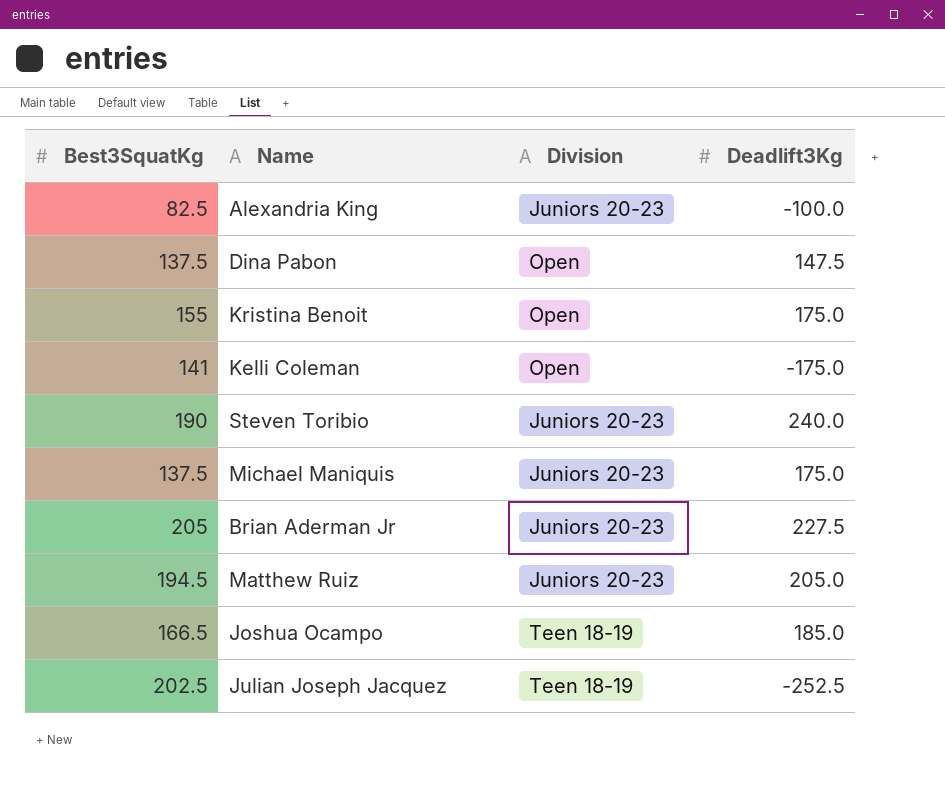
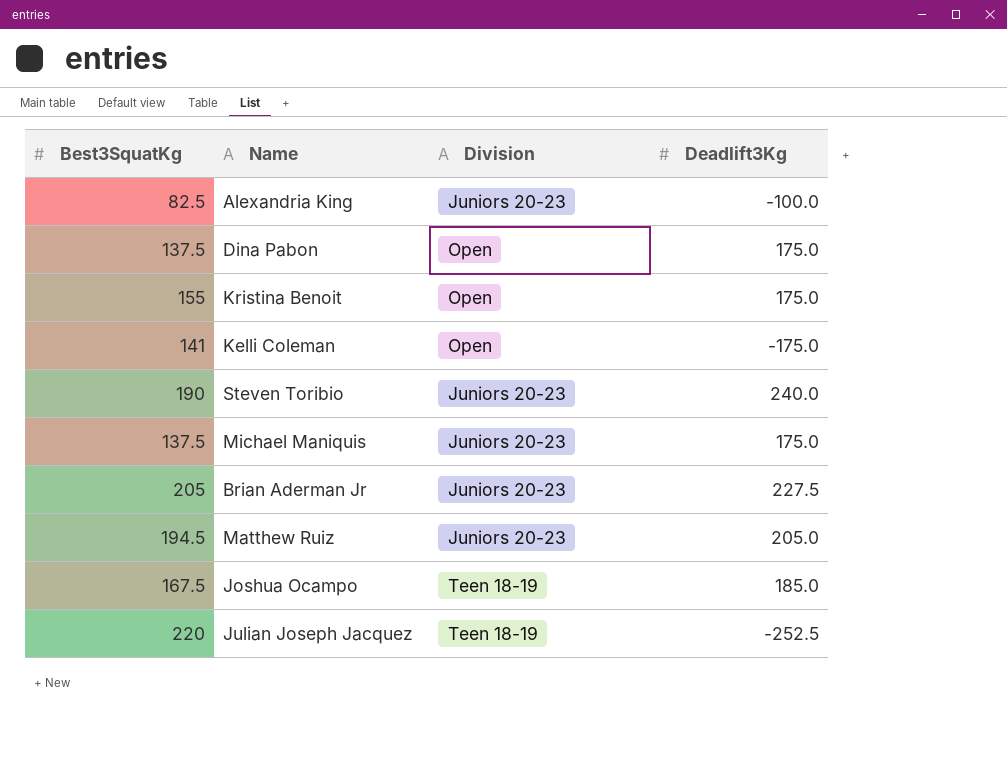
Dina Pabon | Deadlift3Kg: 147.5 -> 175.0
Joshua Ocampo | Best3SquatKg: 166.5 -> 167.5
Julian Joseph Jacquez | Best3SquatKg: 202.5 -> 220

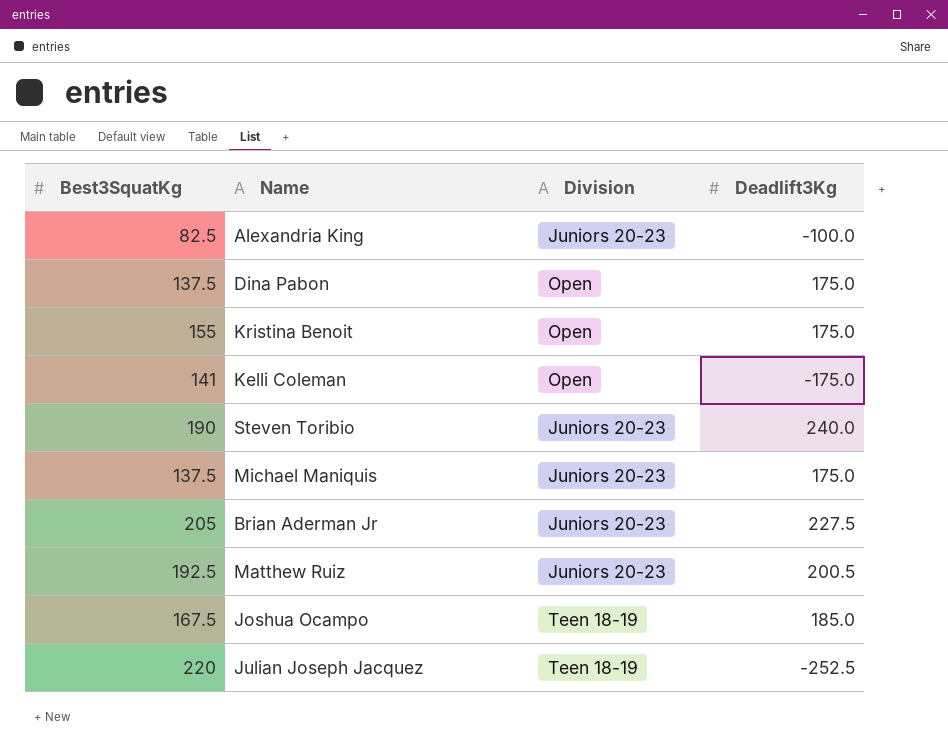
Matthew Ruiz | Best3SquatKg: 194.5 -> 192.5
Matthew Ruiz | Deadlift3Kg: 205.0 -> 200.5

